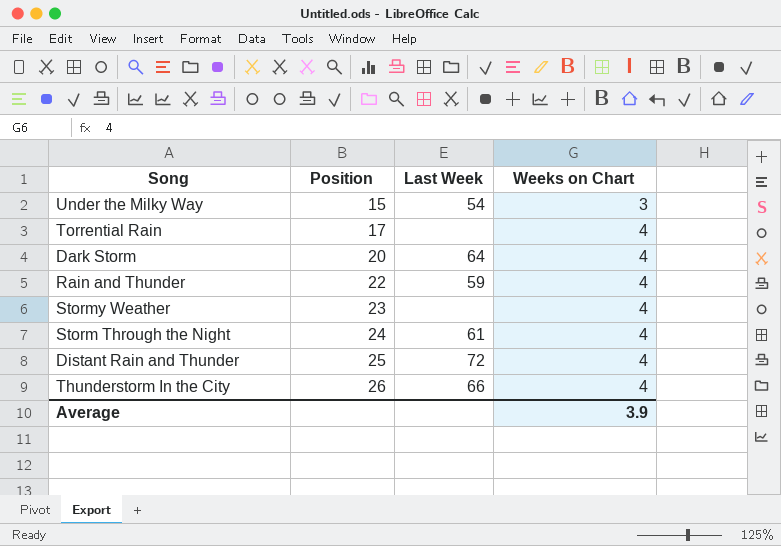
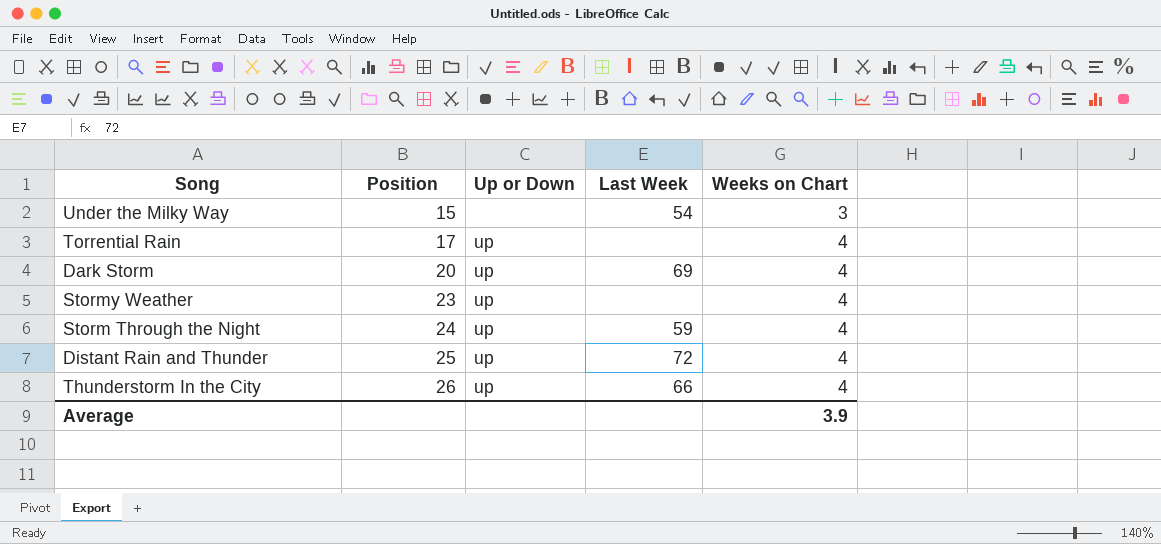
column Up or Down | position: none -> 3
row Rain and Thunder: 22 | 59 | 4 -> none
Dark Storm | Last Week: 64 -> 69
Storm Through the Night | Last Week: 61 -> 59

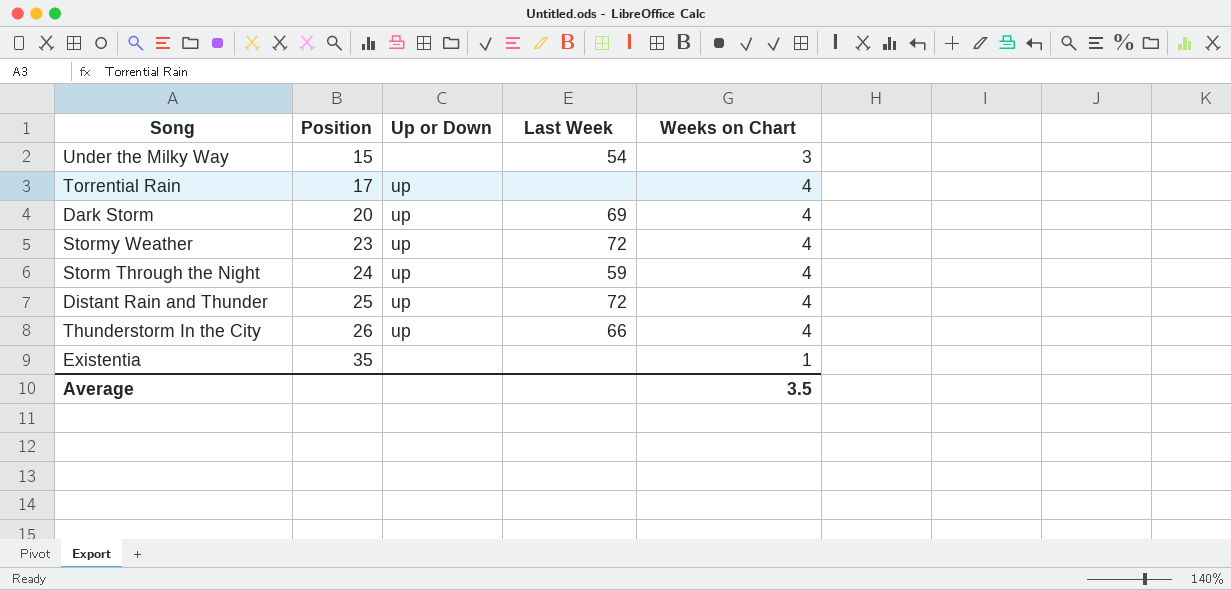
Stormy Weather | Last Week: none -> 72
row Existentia: none -> 35 | none | none | 1
Average | Weeks on Chart: 3.9 -> 3.5

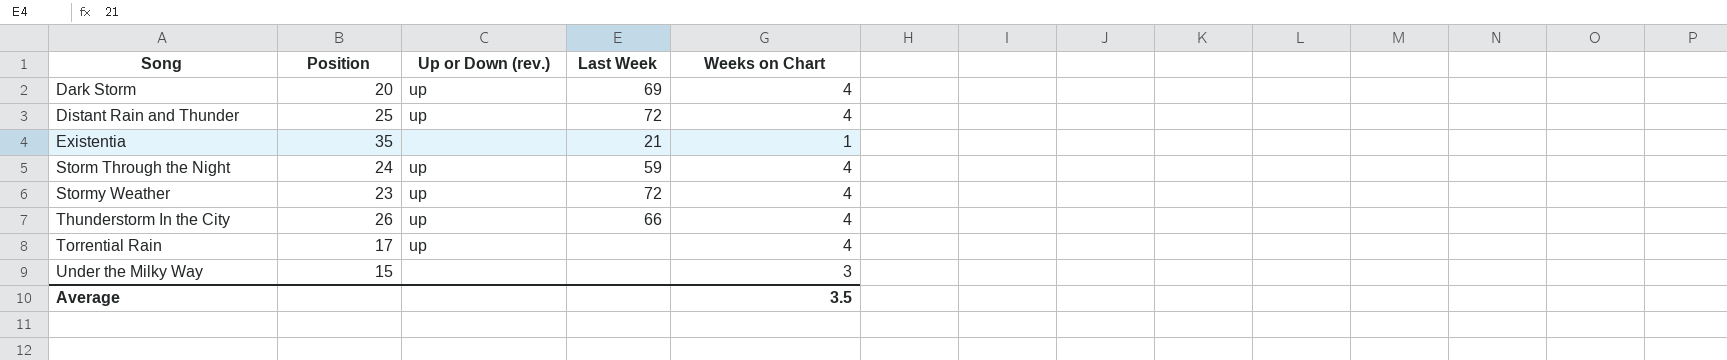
row order: Position ascending -> Song ascending
column name: Up or Down -> Up or Down (rev.)
Existentia | Last Week: none -> 21
Under the Milky Way | Last Week: 54 -> none

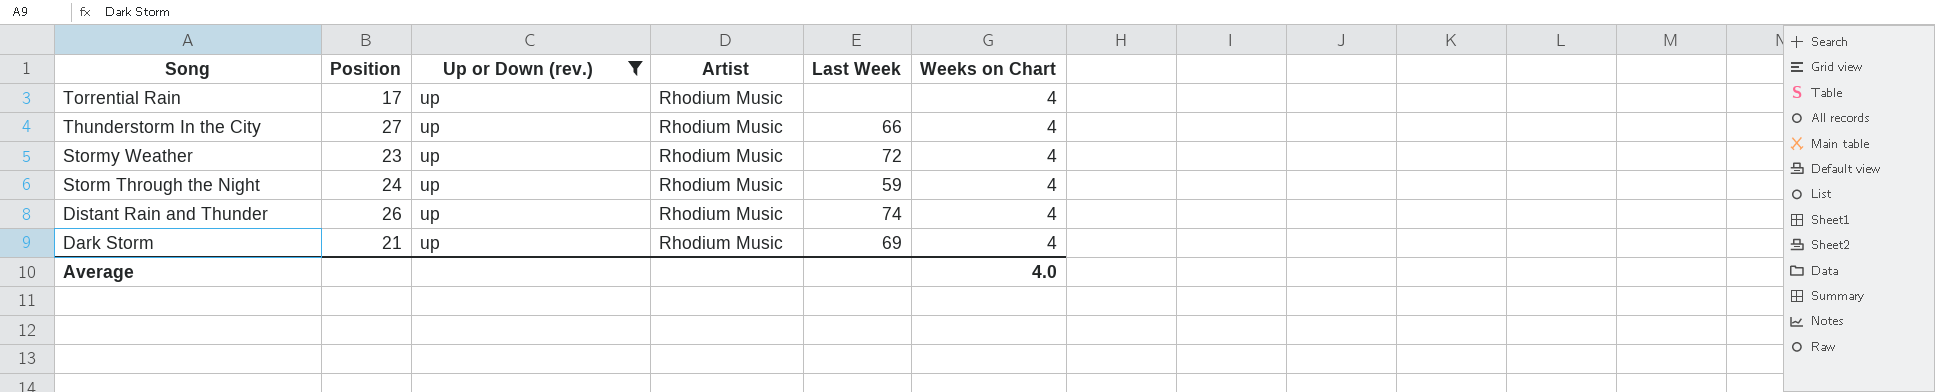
filter: none -> Up or Down (rev.) = up
row order: Song ascending -> Song descending
column Artist | position: none -> 4
Thunderstorm In the City | Position: 26 -> 27
Distant Rain and Thunder | Position: 25 -> 26
Distant Rain and Thunder | Last Week: 72 -> 74
Dark Storm | Position: 20 -> 21
Average | Weeks on Chart: 3.5 -> 4.0

